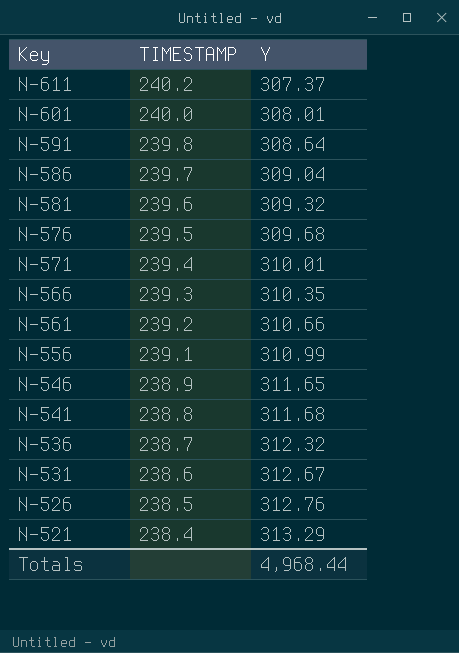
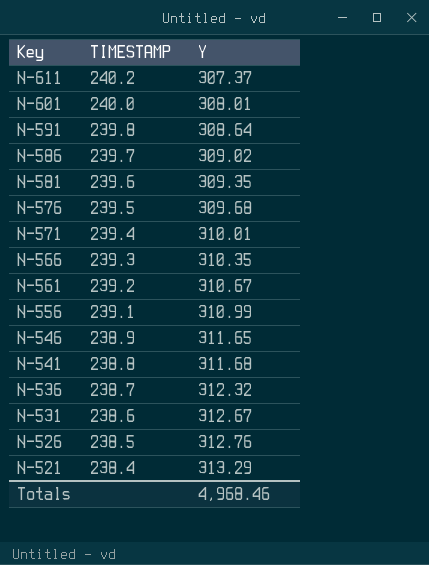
N-586 | Y: 309.04 -> 309.02
N-581 | Y: 309.32 -> 309.35
N-561 | Y: 310.66 -> 310.67
Totals | Y: 4,968.44 -> 4,968.46

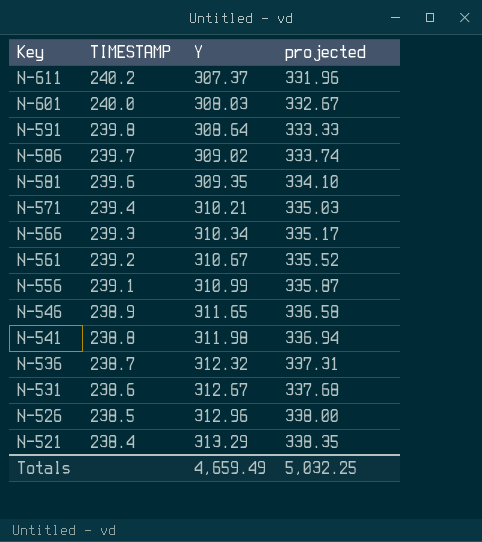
column projected | formula: none -> [Y] * 1.08
row N-576: 239.5 | 309.68 -> none
N-601 | Y: 308.01 -> 308.03
N-571 | Y: 310.01 -> 310.21
N-566 | Y: 310.35 -> 310.34
N-541 | Y: 311.68 -> 311.98
N-526 | Y: 312.76 -> 312.96
Totals | Y: 4,968.46 -> 4,659.49

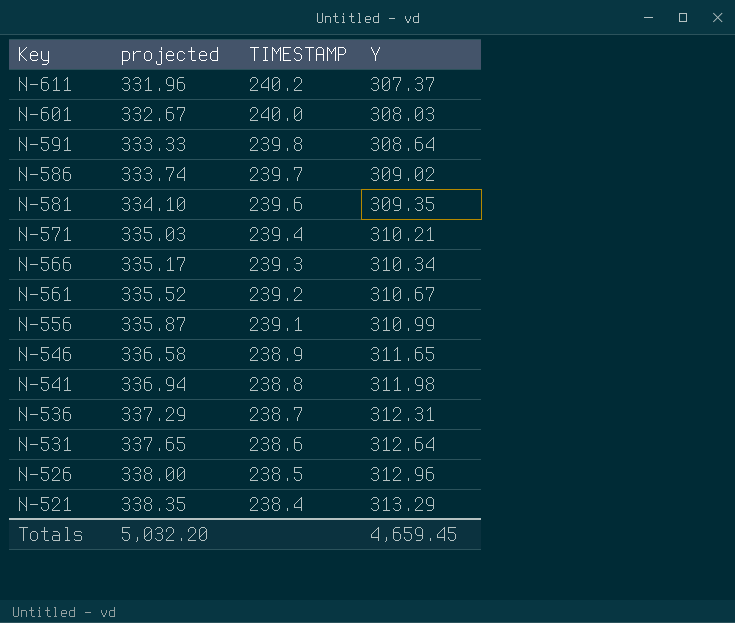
column projected | position: 4 -> 2
N-536 | projected: 337.31 -> 337.29
N-536 | Y: 312.32 -> 312.31
N-531 | projected: 337.68 -> 337.65
N-531 | Y: 312.67 -> 312.64
Totals | projected: 5,032.25 -> 5,032.20
Totals | Y: 4,659.49 -> 4,659.45

